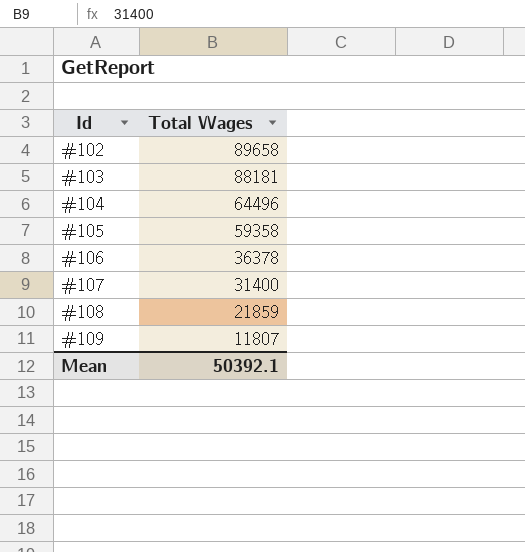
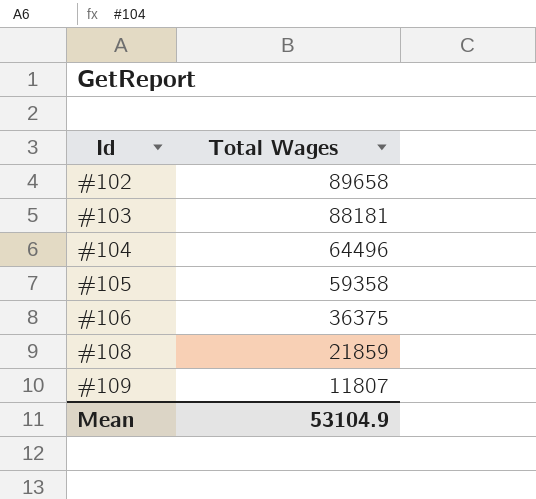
row #107: 31400 -> none
#106 | Total Wages: 36378 -> 36375
Mean | Total Wages: 50392.1 -> 53104.9

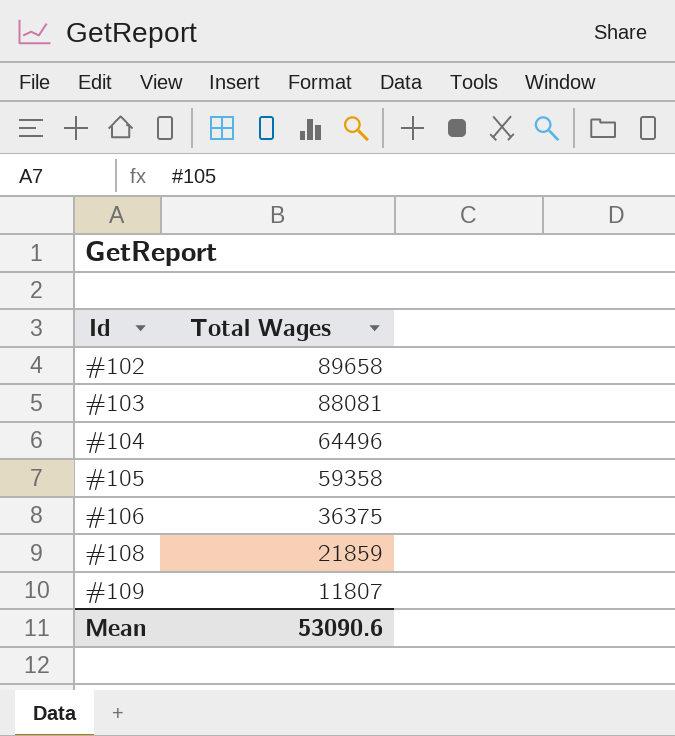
#103 | Total Wages: 88181 -> 88081
Mean | Total Wages: 53104.9 -> 53090.6

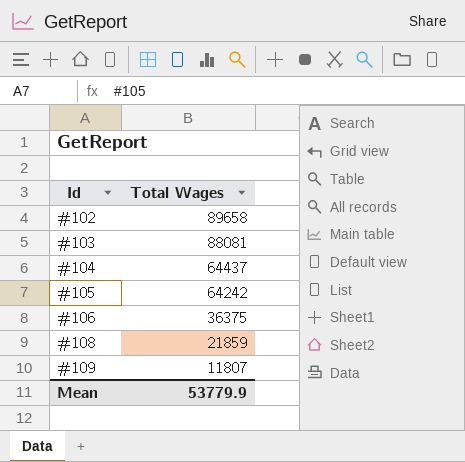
#104 | Total Wages: 64496 -> 64437
#105 | Total Wages: 59358 -> 64242
Mean | Total Wages: 53090.6 -> 53779.9

